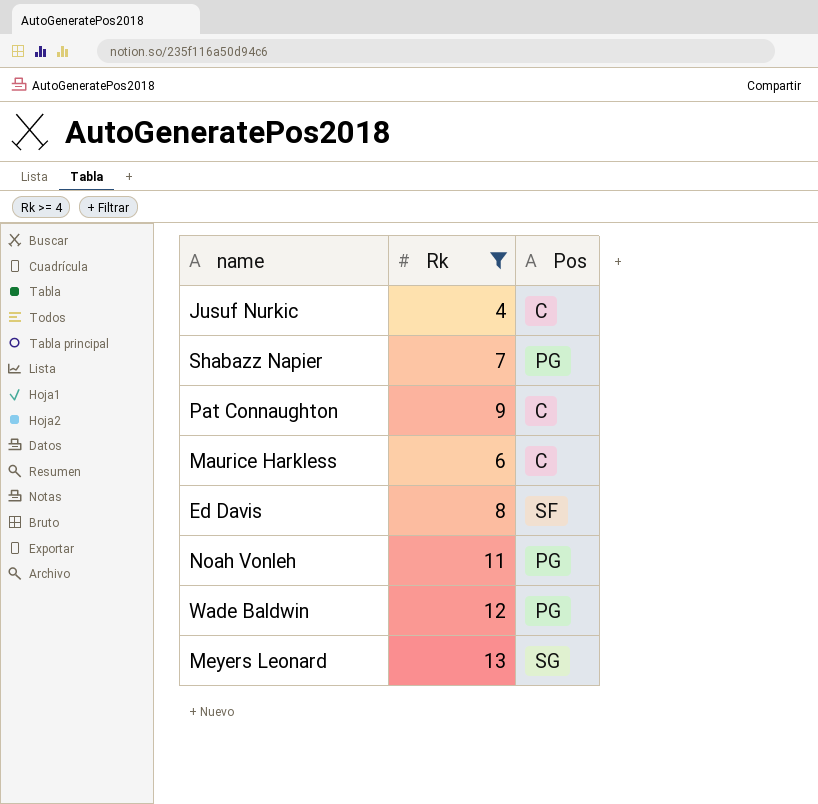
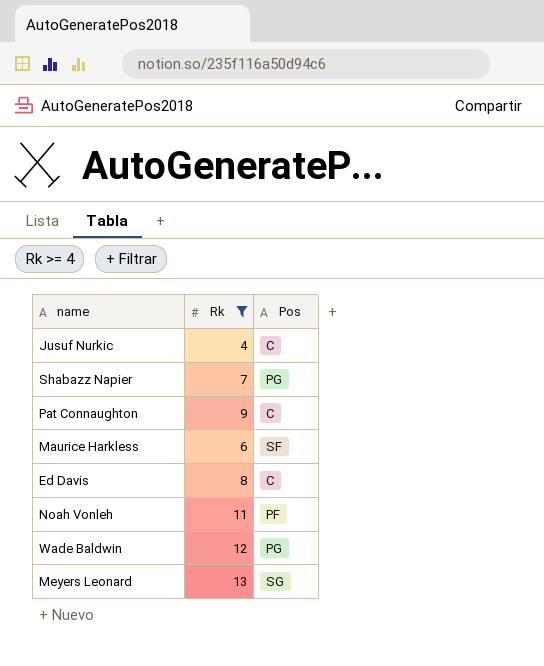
Maurice Harkless | Pos: C -> SF
Ed Davis | Pos: SF -> C
Noah Vonleh | Pos: PG -> PF

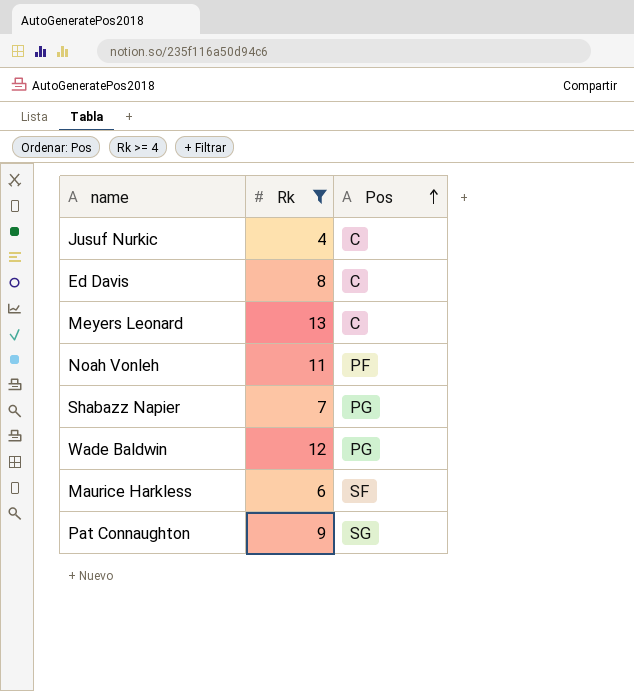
row order: none -> Pos ascending
Meyers Leonard | Pos: SG -> C
Pat Connaughton | Pos: C -> SG

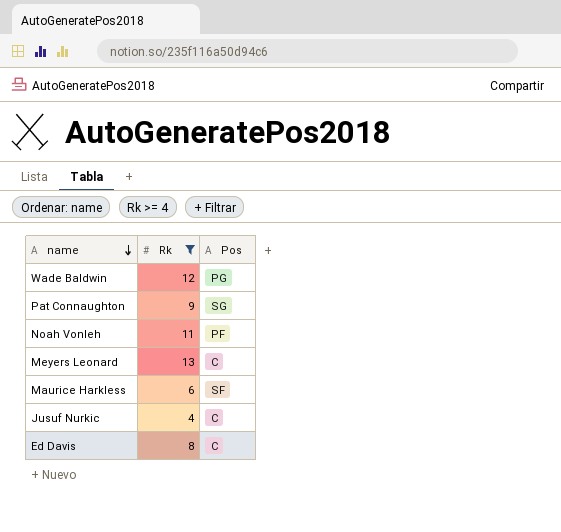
row order: Pos ascending -> name descending
row Shabazz Napier: 7 | PG -> none

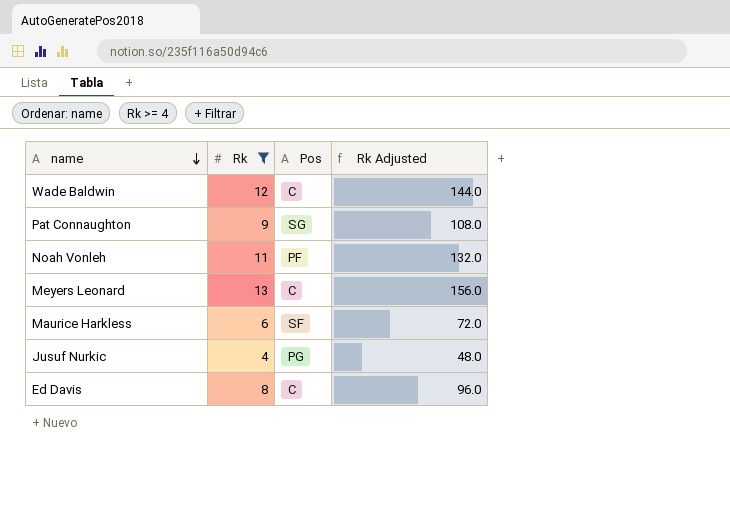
column Rk Adjusted | formula: none -> [Rk] * 12
Wade Baldwin | Pos: PG -> C
Jusuf Nurkic | Pos: C -> PG

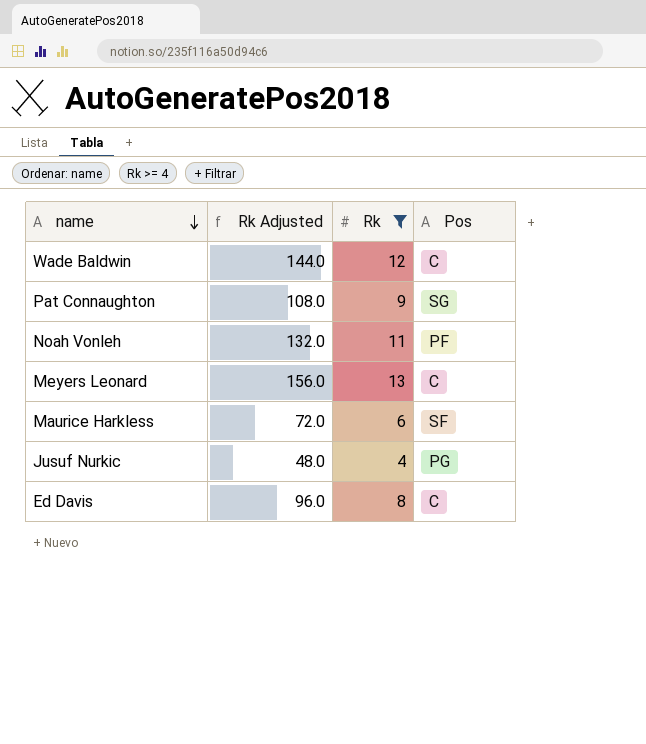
column Rk Adjusted | position: 4 -> 2

